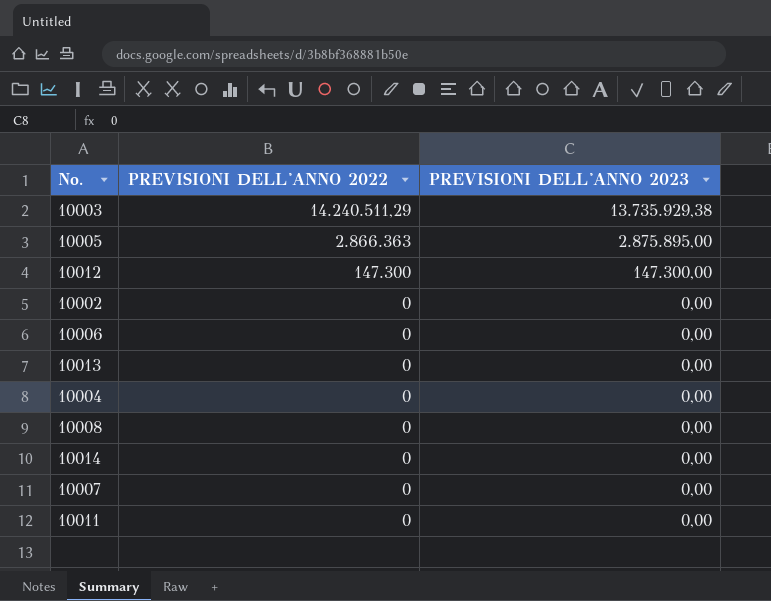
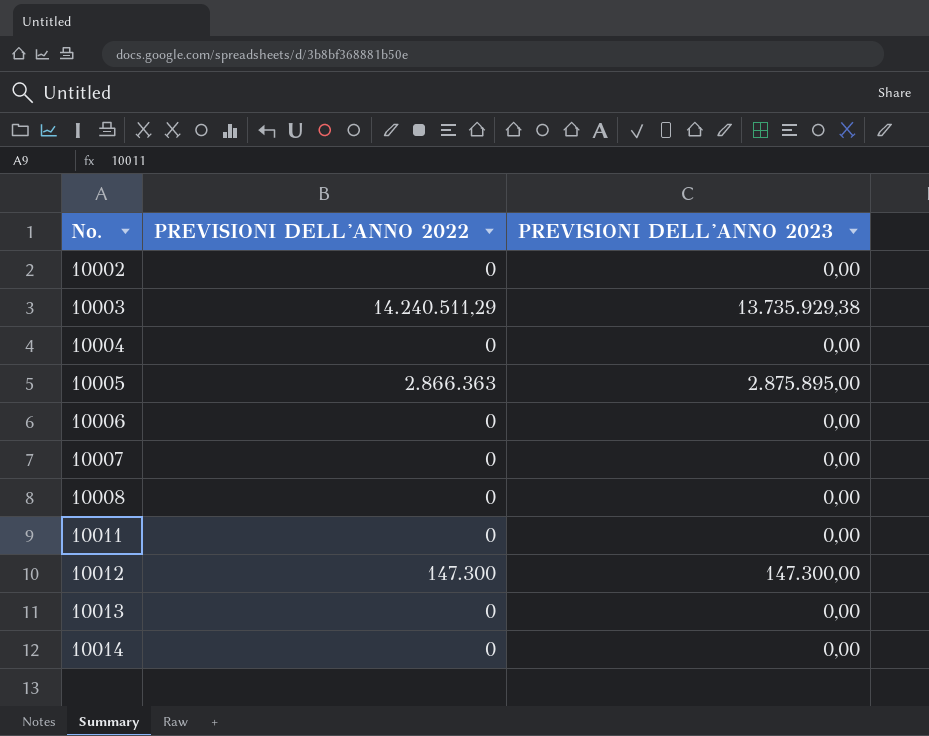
row order: PREVISIONI DELL'ANNO 2022 descending -> No. ascending

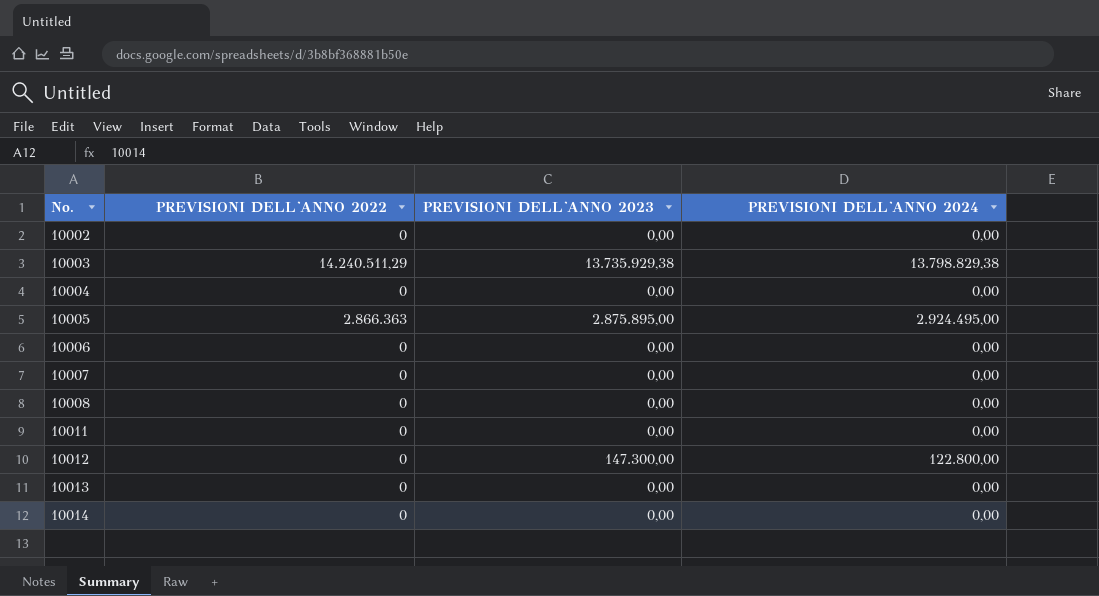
column PREVISIONI DELL'ANNO 2024 | position: none -> 4
10012 | PREVISIONI DELL'ANNO 2022: 147.300 -> 0

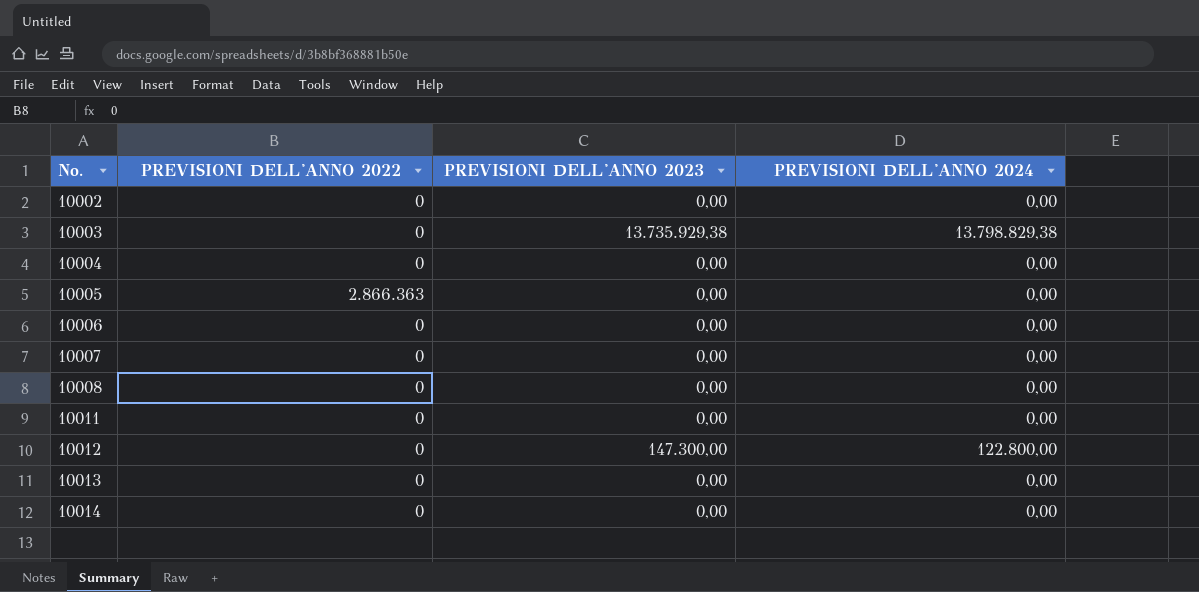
10003 | PREVISIONI DELL'ANNO 2022: 14.240.511,29 -> 0
10005 | PREVISIONI DELL'ANNO 2023: 2.875.895,00 -> 0,00
10005 | PREVISIONI DELL'ANNO 2024: 2.924.495,00 -> 0,00

